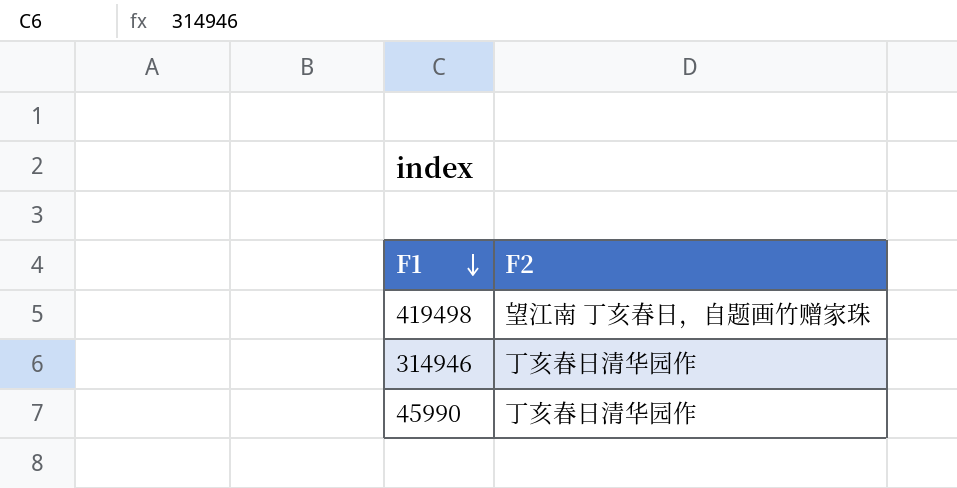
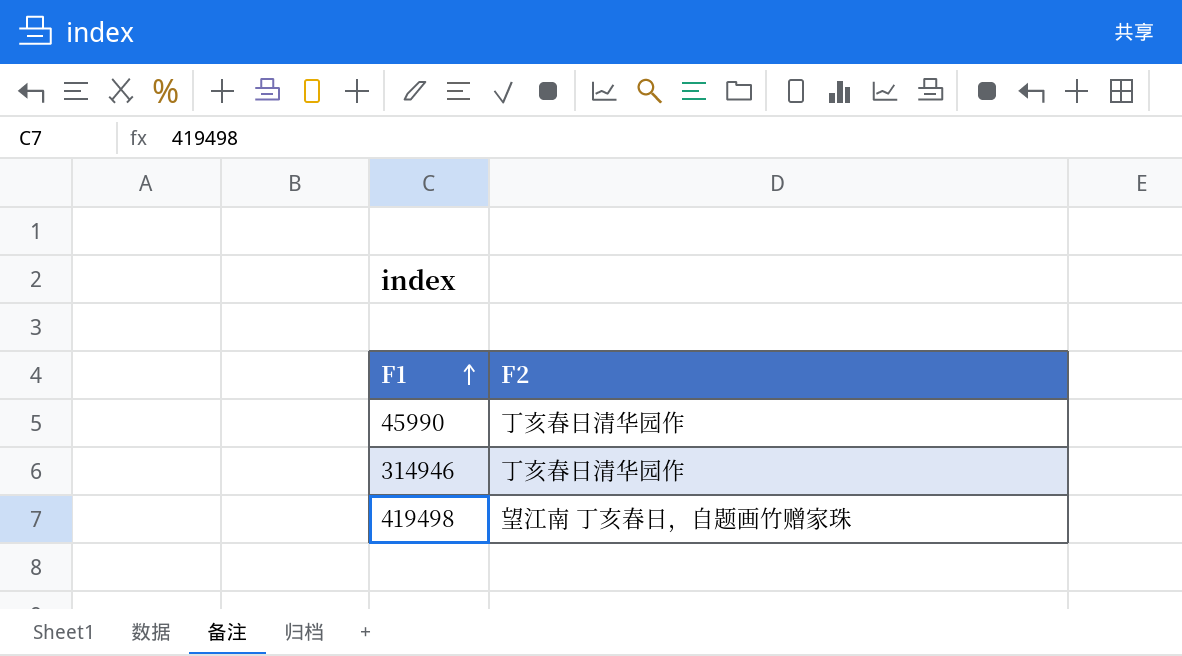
row order: F1 descending -> F1 ascending

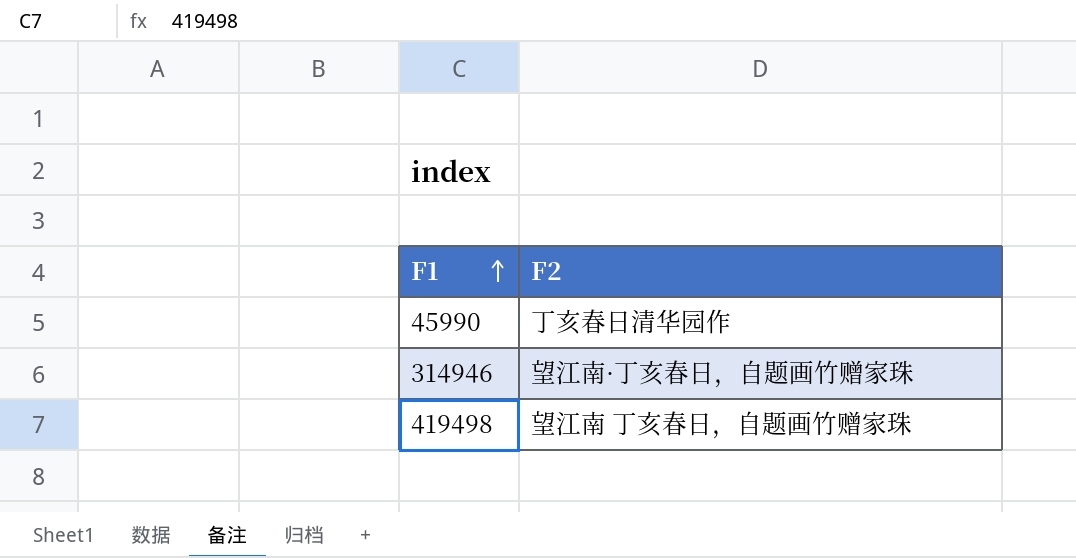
314946 | F2: 丁亥春日清华园作 -> 望江南·丁亥春日，自题画竹赠家珠

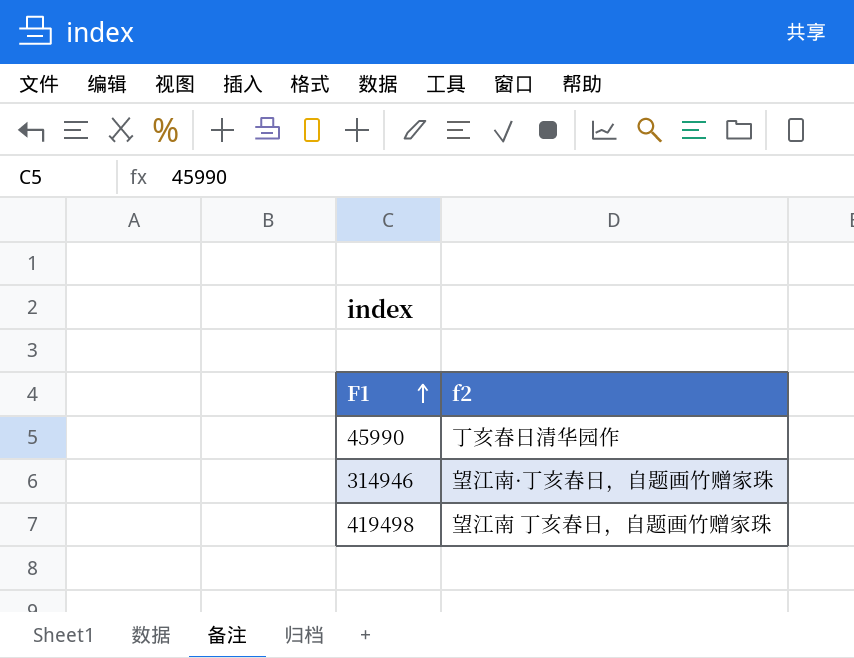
column name: F2 -> f2

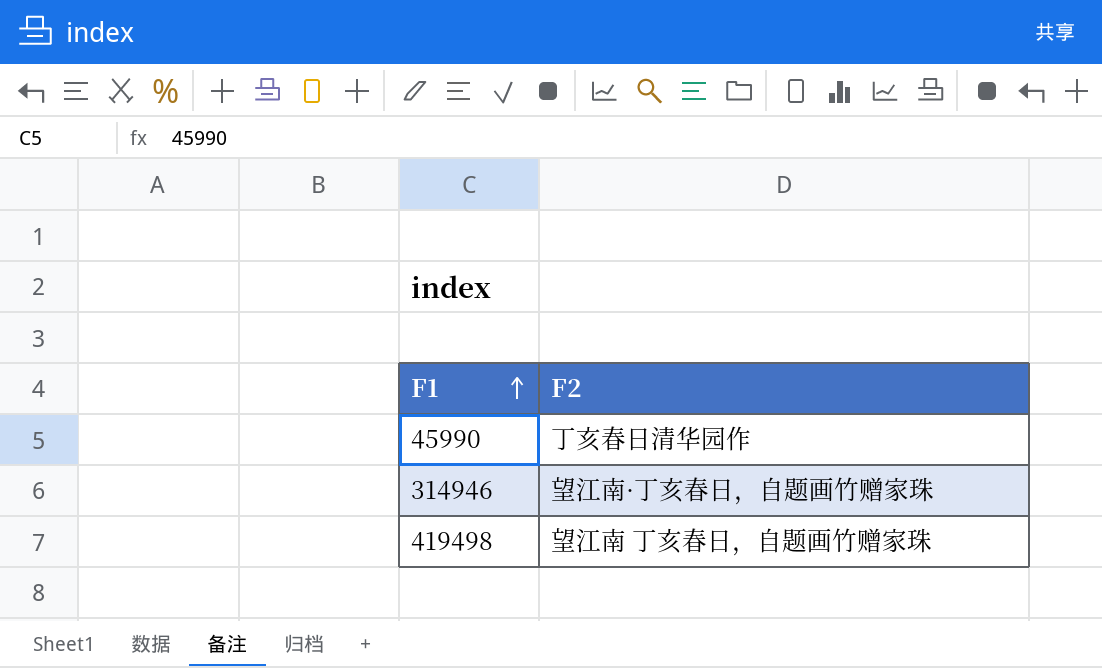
column name: f2 -> F2

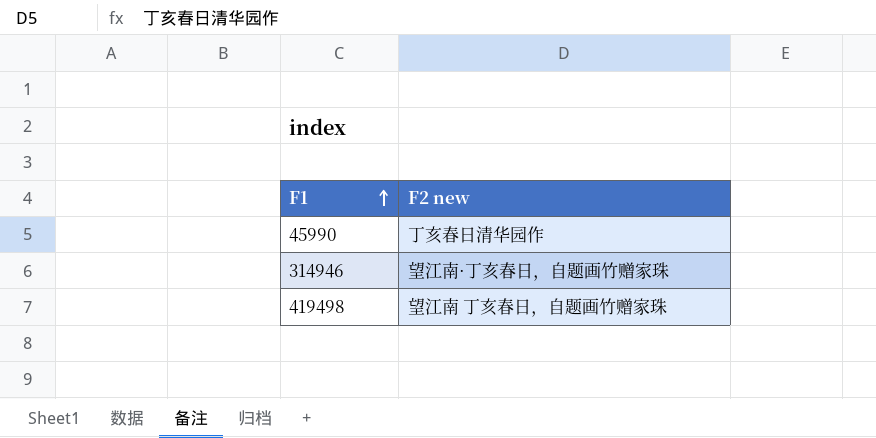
column name: F2 -> F2 new

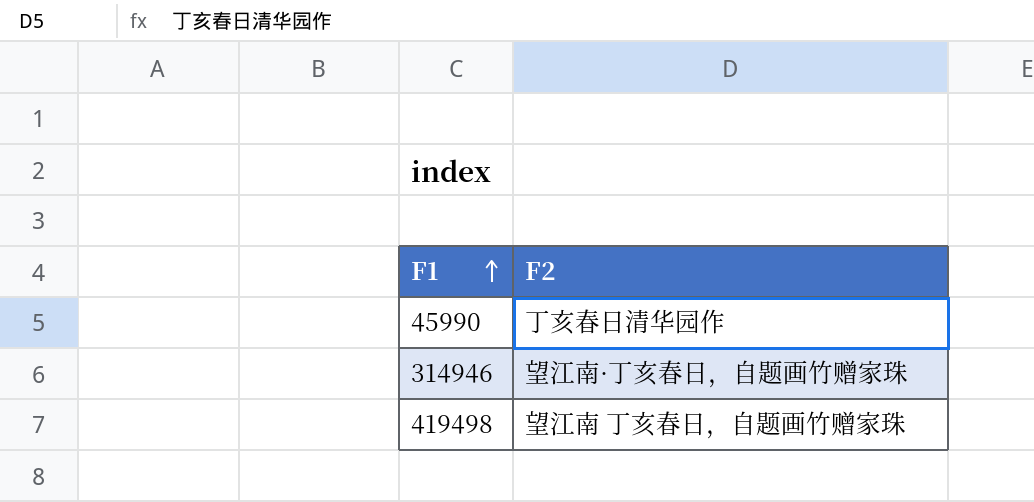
column name: F2 new -> F2

